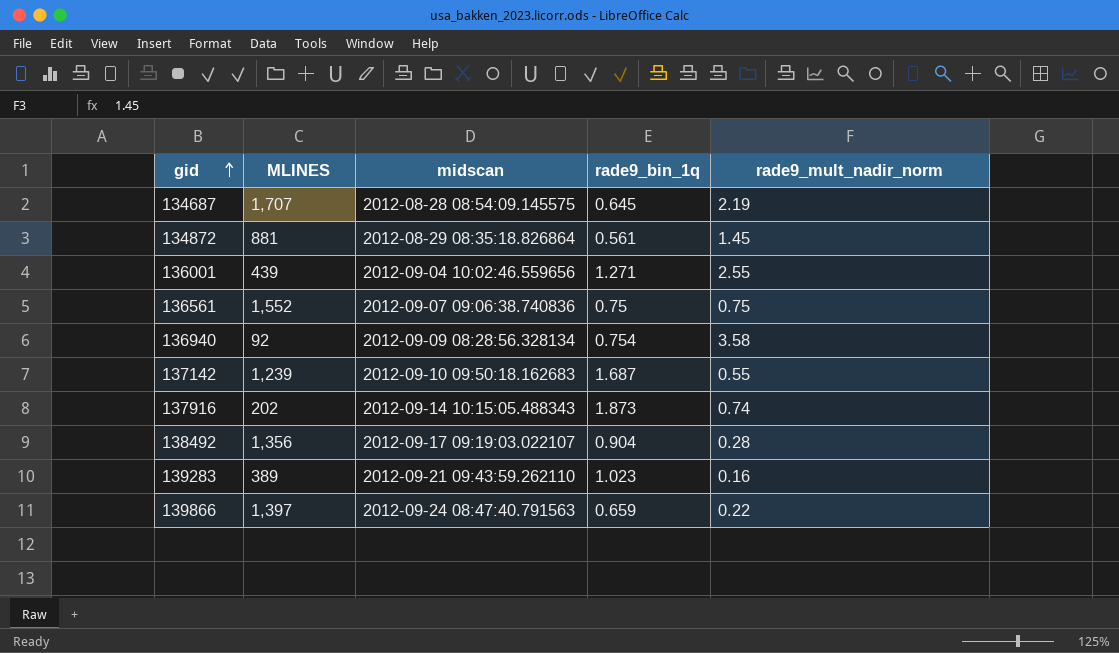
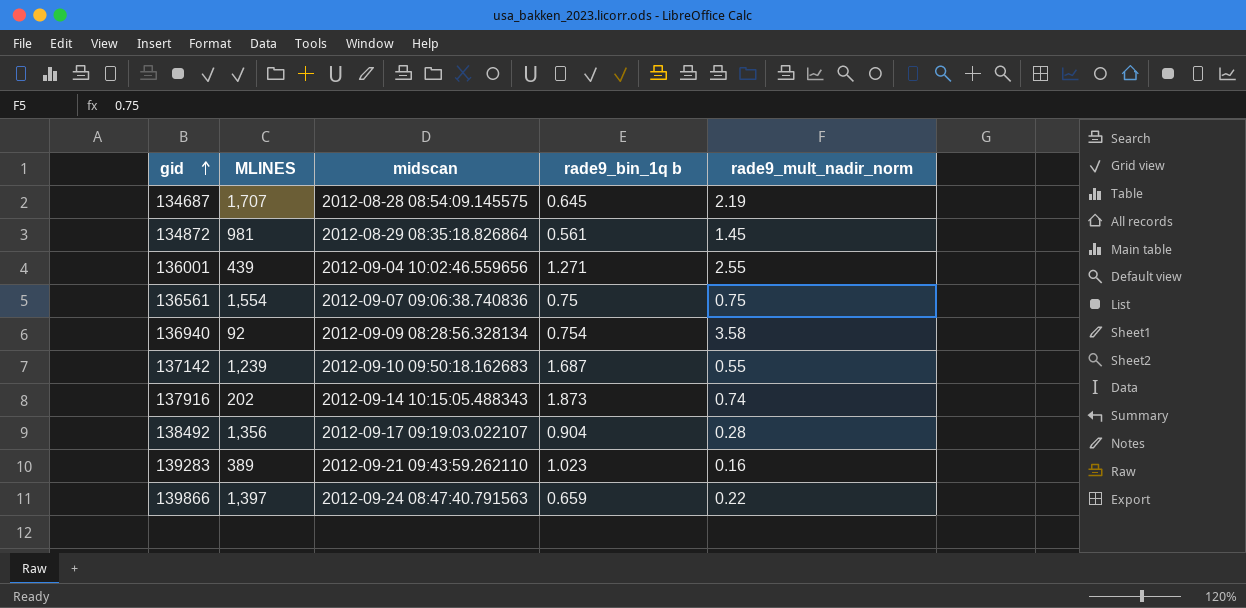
column name: rade9_bin_1q -> rade9_bin_1q b
134872 | MLINES: 881 -> 981
136561 | MLINES: 1,552 -> 1,554

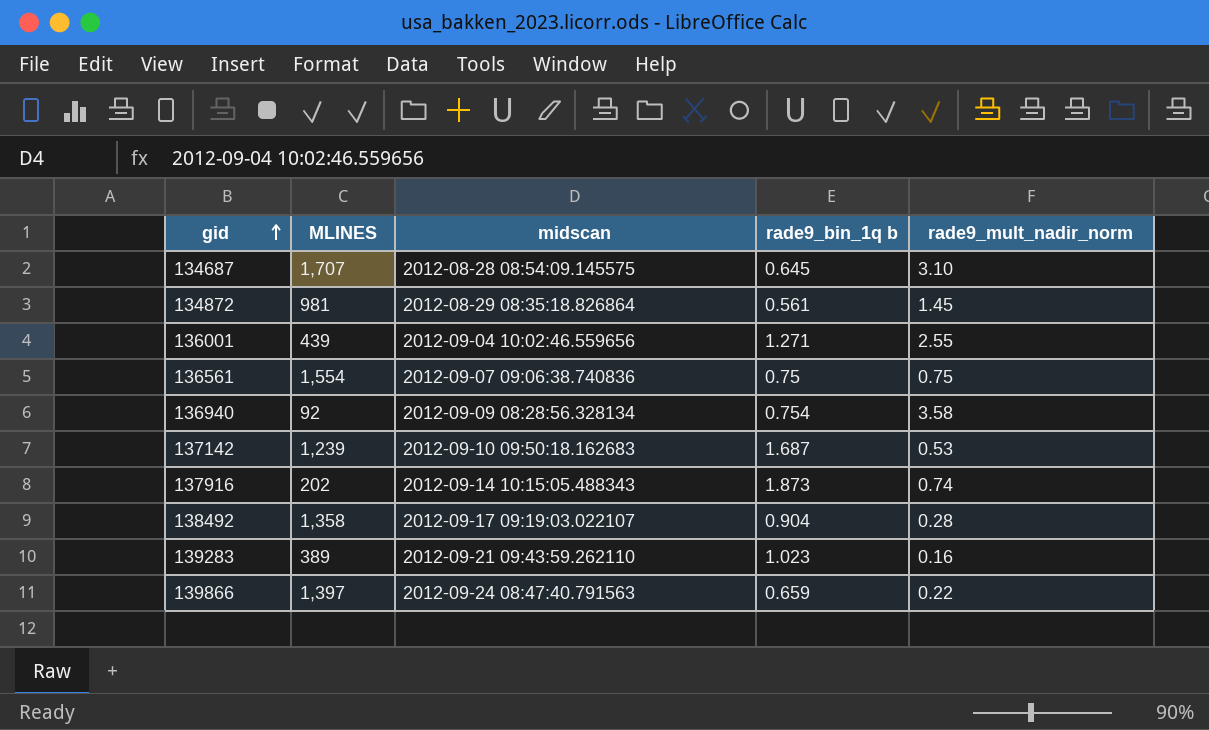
134687 | rade9_mult_nadir_norm: 2.19 -> 3.10
137142 | rade9_mult_nadir_norm: 0.55 -> 0.53
138492 | MLINES: 1,356 -> 1,358

